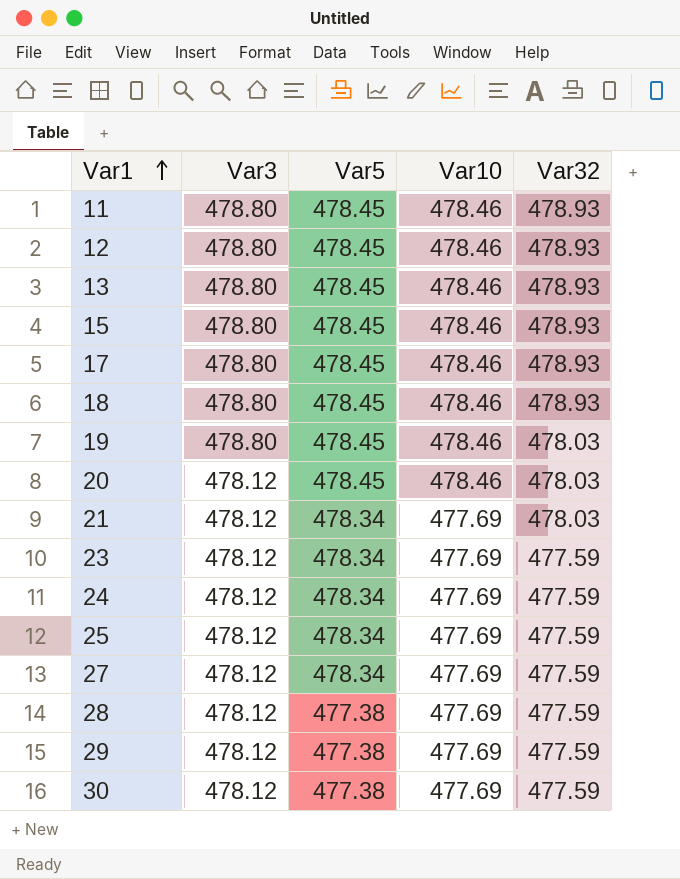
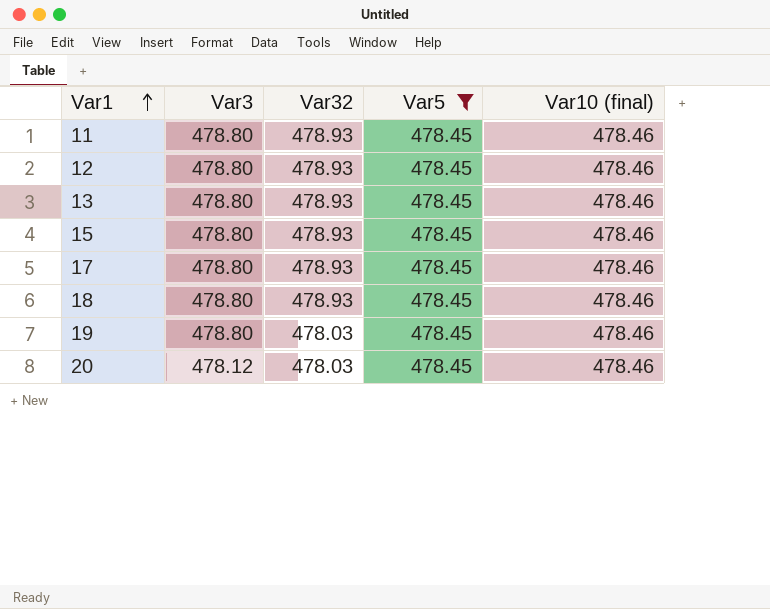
filter: none -> Var5 = 478.45
column Var32 | position: 5 -> 3
column name: Var10 -> Var10 (final)

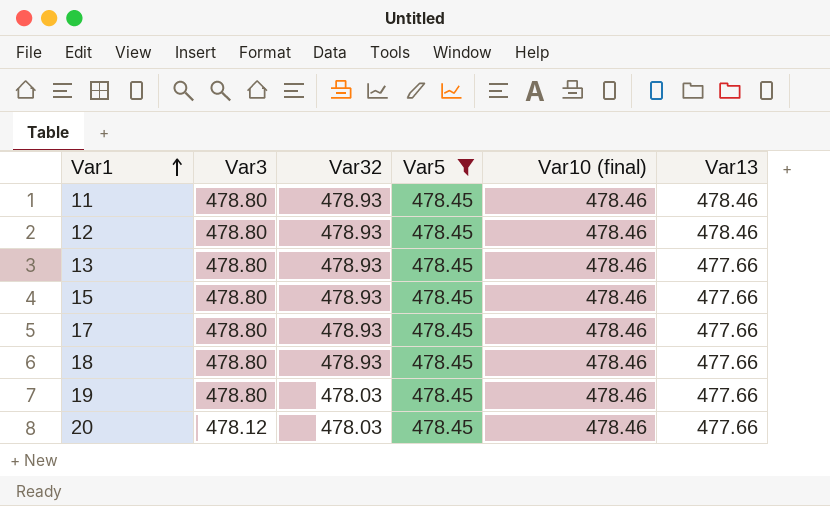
column Var13 | position: none -> 6

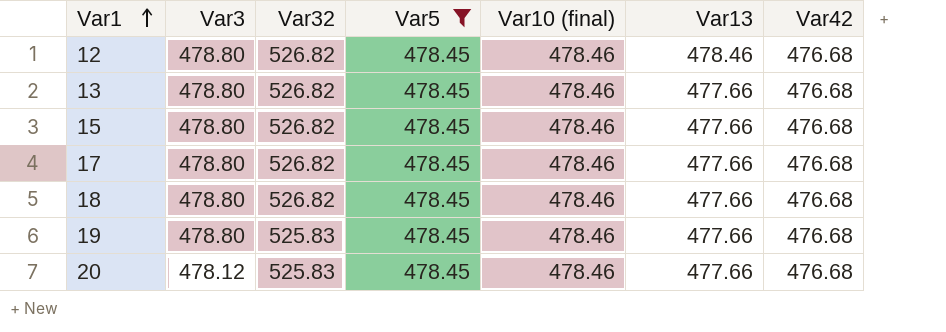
column Var42 | position: none -> 7
row 11: 478.80 | 478.93 | 478.45 | 478.46 | 478.46 -> none
12 | Var32: 478.93 -> 526.82
13 | Var32: 478.93 -> 526.82
15 | Var32: 478.93 -> 526.82
17 | Var32: 478.93 -> 526.82
18 | Var32: 478.93 -> 526.82
19 | Var32: 478.03 -> 525.83
20 | Var32: 478.03 -> 525.83

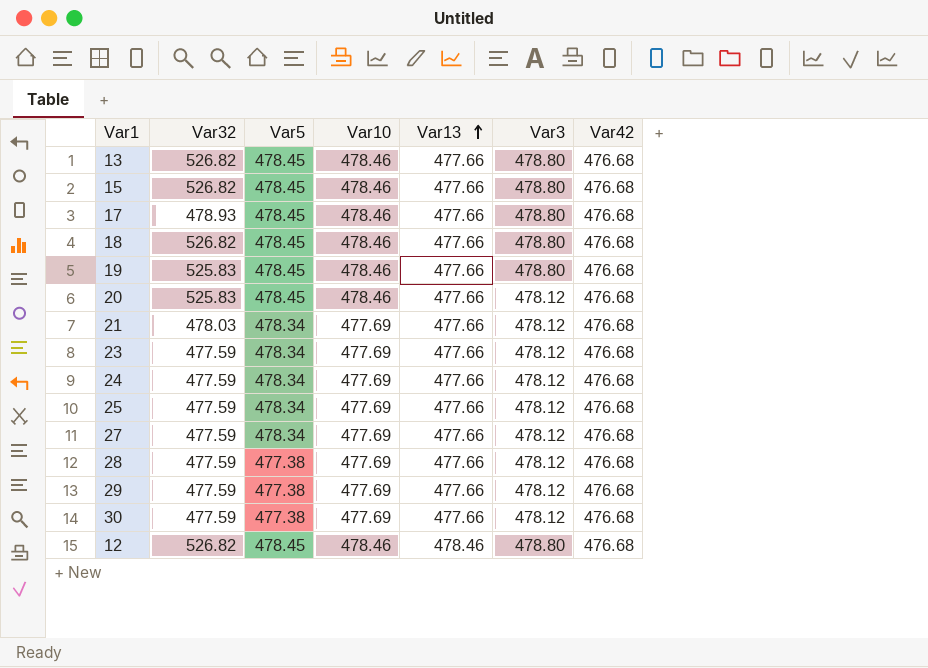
filter: Var5 = 478.45 -> none
row order: Var1 ascending -> Var13 ascending
column name: Var10 (final) -> Var10
column Var3 | position: 2 -> 6
17 | Var32: 526.82 -> 478.93

